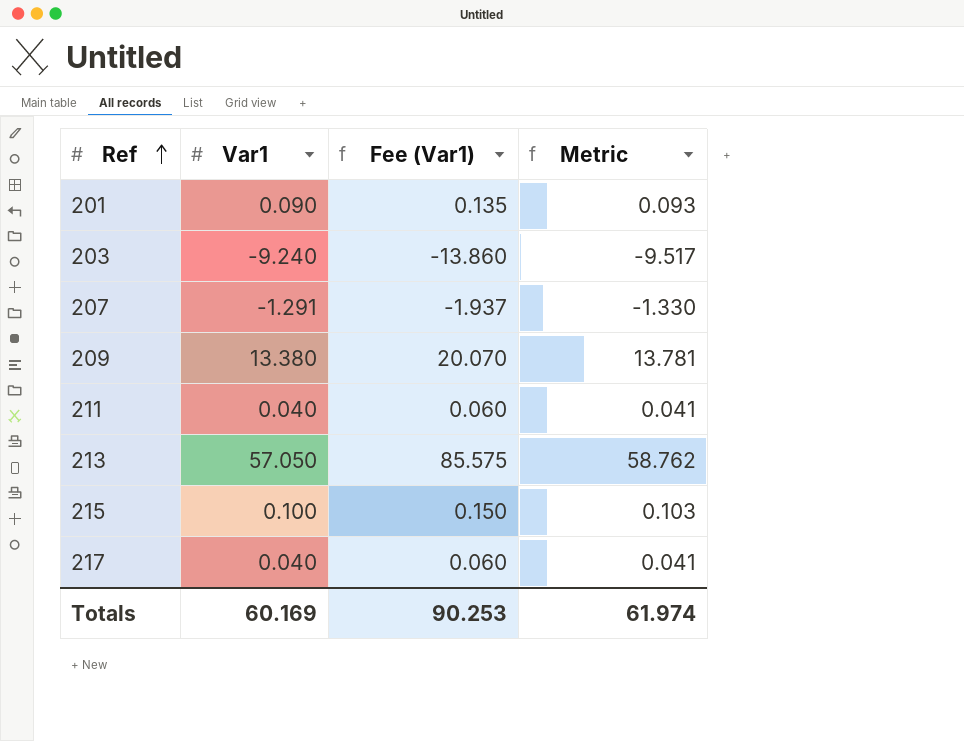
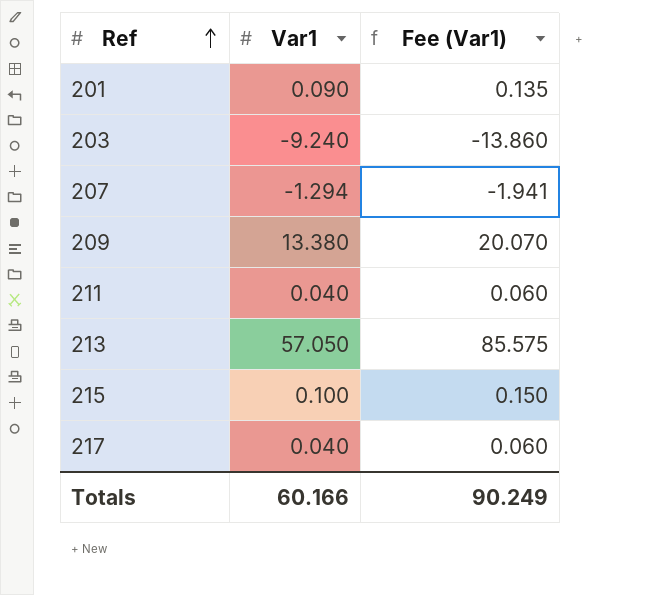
column Metric | formula: [Var1] * 1.03 -> none
207 | Var1: -1.291 -> -1.294
207 | Fee (Var1): -1.937 -> -1.941
Totals | Var1: 60.169 -> 60.166
Totals | Fee (Var1): 90.253 -> 90.249

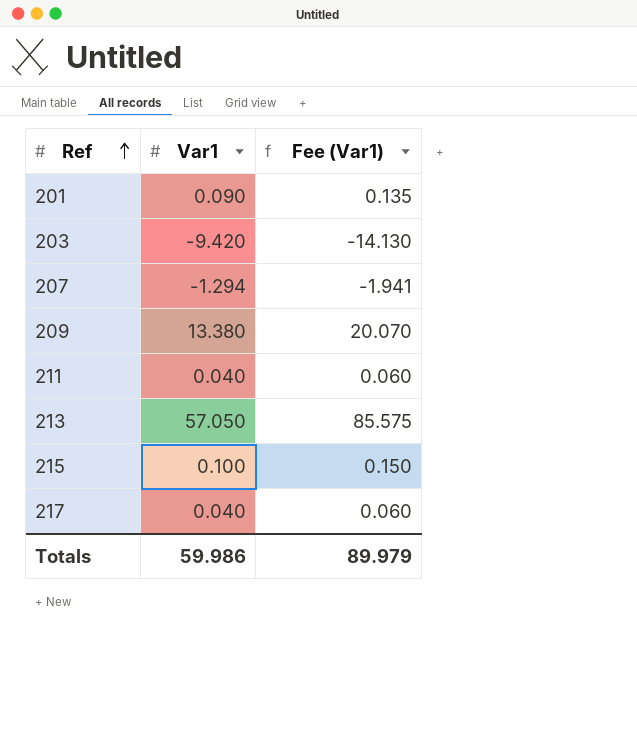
203 | Var1: -9.240 -> -9.420
203 | Fee (Var1): -13.860 -> -14.130
Totals | Var1: 60.166 -> 59.986
Totals | Fee (Var1): 90.249 -> 89.979

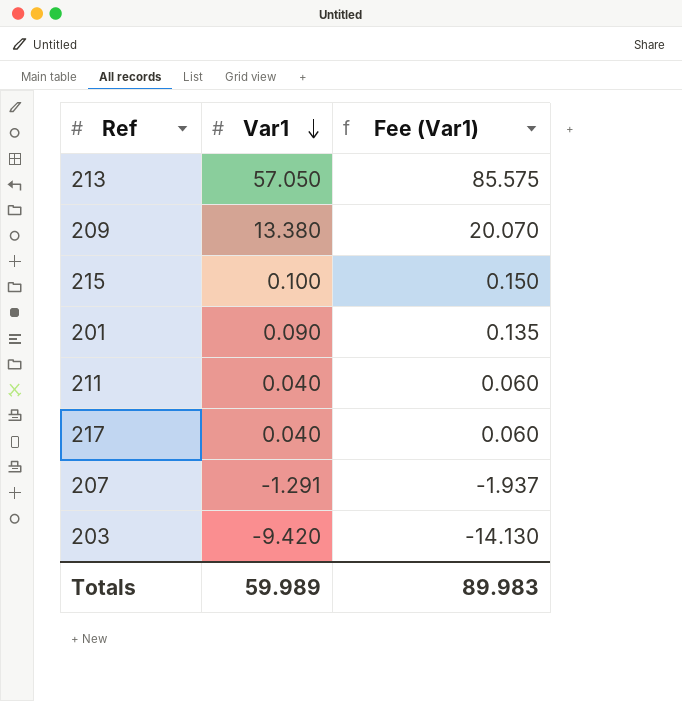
row order: Ref ascending -> Var1 descending
207 | Var1: -1.294 -> -1.291
207 | Fee (Var1): -1.941 -> -1.937
Totals | Var1: 59.986 -> 59.989
Totals | Fee (Var1): 89.979 -> 89.983

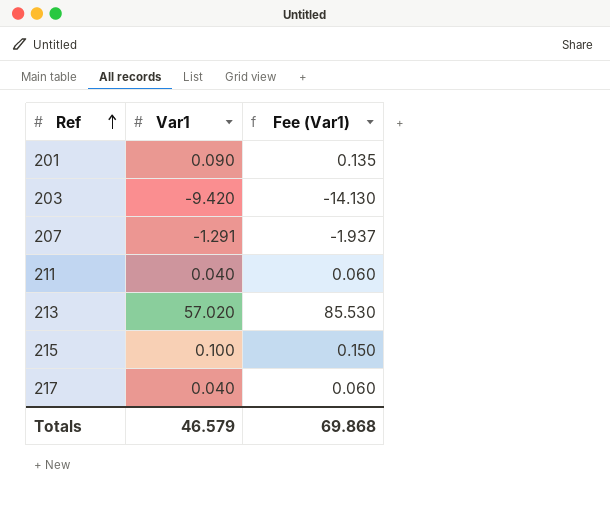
row order: Var1 descending -> Ref ascending
row 209: 13.380 | 20.070 -> none
213 | Var1: 57.050 -> 57.020
213 | Fee (Var1): 85.575 -> 85.530
Totals | Var1: 59.989 -> 46.579
Totals | Fee (Var1): 89.983 -> 69.868

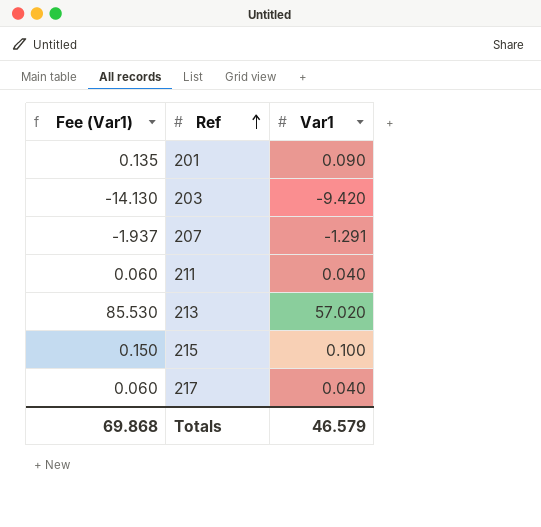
column Fee (Var1) | position: 3 -> 1

